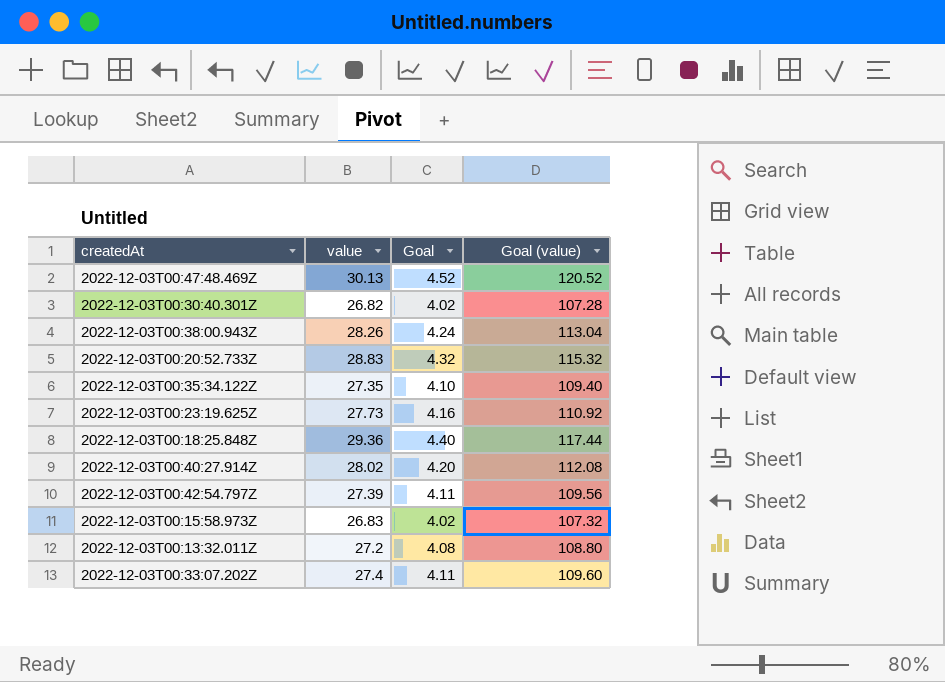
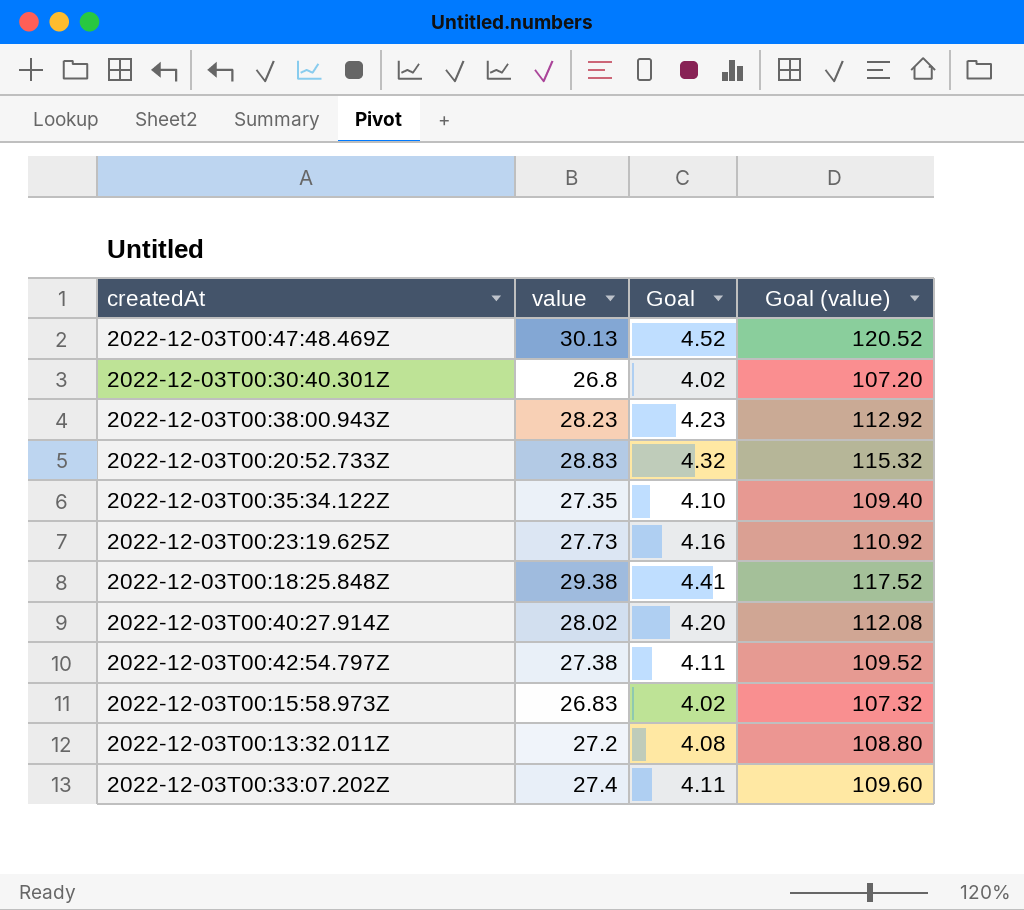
2022-12-03T00:30:40.301Z | value: 26.82 -> 26.8
2022-12-03T00:30:40.301Z | Goal (value): 107.28 -> 107.20
2022-12-03T00:38:00.943Z | value: 28.26 -> 28.23
2022-12-03T00:38:00.943Z | Goal: 4.24 -> 4.23
2022-12-03T00:38:00.943Z | Goal (value): 113.04 -> 112.92
2022-12-03T00:18:25.848Z | value: 29.36 -> 29.38
2022-12-03T00:18:25.848Z | Goal: 4.40 -> 4.41
2022-12-03T00:18:25.848Z | Goal (value): 117.44 -> 117.52
2022-12-03T00:42:54.797Z | value: 27.39 -> 27.38
2022-12-03T00:42:54.797Z | Goal (value): 109.56 -> 109.52

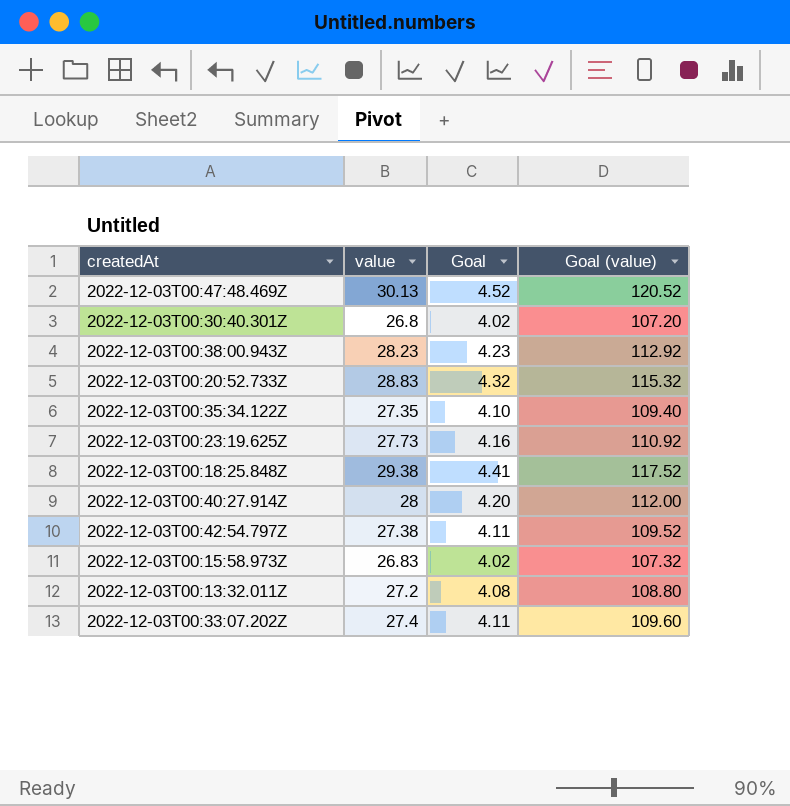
2022-12-03T00:40:27.914Z | value: 28.02 -> 28
2022-12-03T00:40:27.914Z | Goal (value): 112.08 -> 112.00

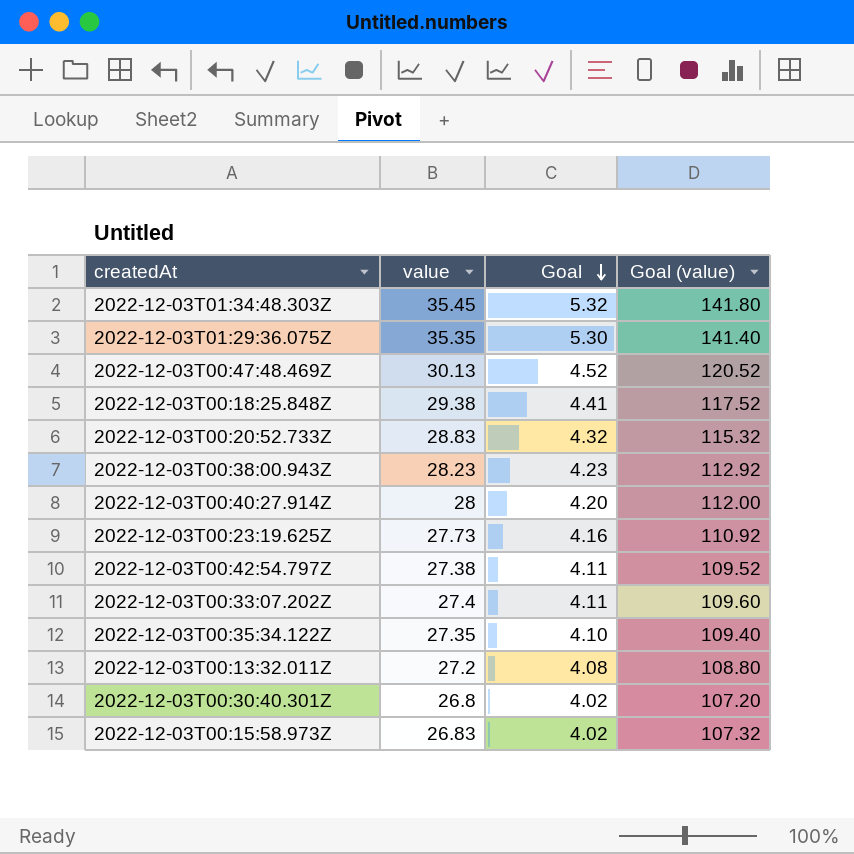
row order: none -> Goal descending
row 2022-12-03T01:34:48.303Z: none -> 35.45 | 5.32 | 141.80
row 2022-12-03T01:29:36.075Z: none -> 35.35 | 5.30 | 141.40

